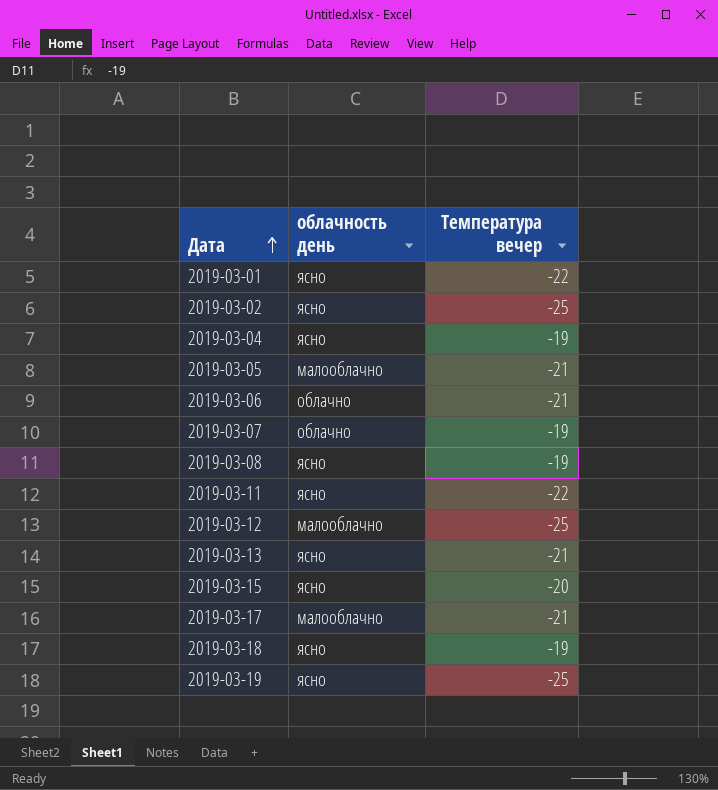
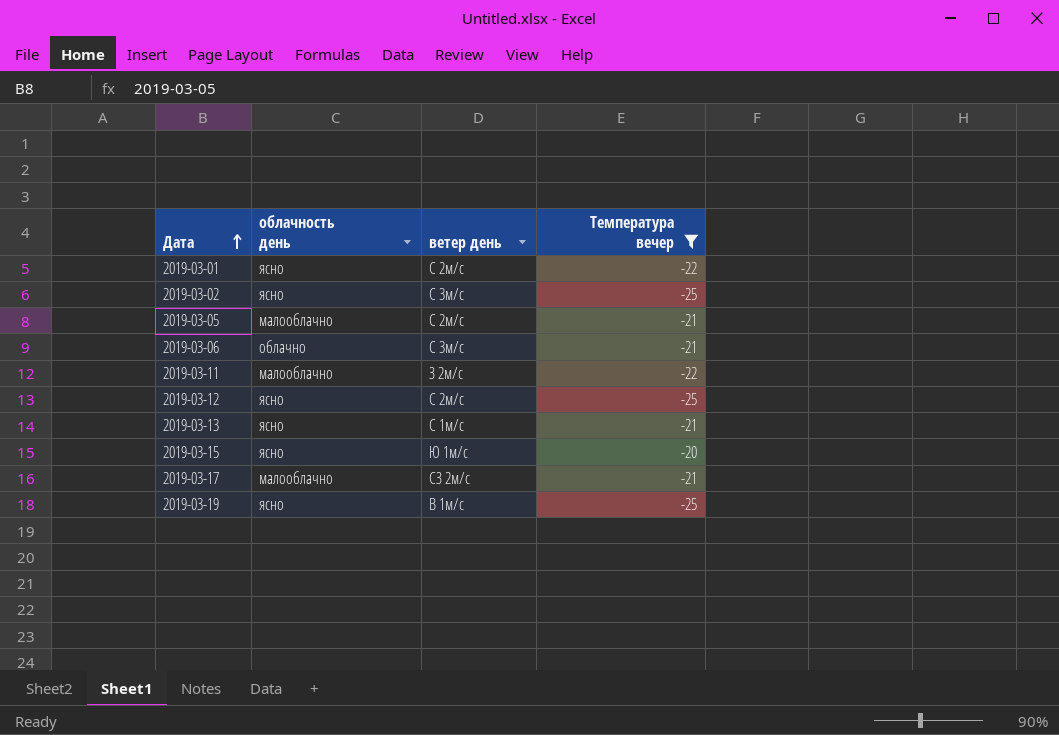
filter: none -> Температура вечер != -19
column ветер день | position: none -> 3
2019-03-11 | облачность день: ясно -> малооблачно
2019-03-12 | облачность день: малооблачно -> ясно

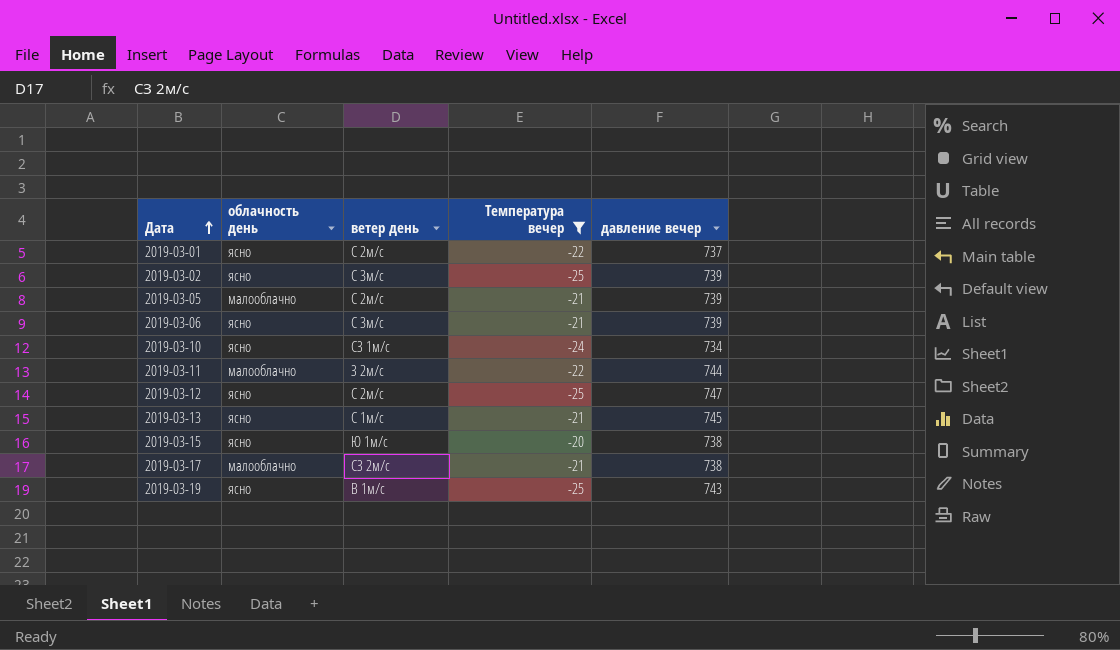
column давление вечер | position: none -> 5
2019-03-06 | облачность день: облачно -> ясно
row 2019-03-10: none -> ясно | СЗ 1м/с | -24 | 734

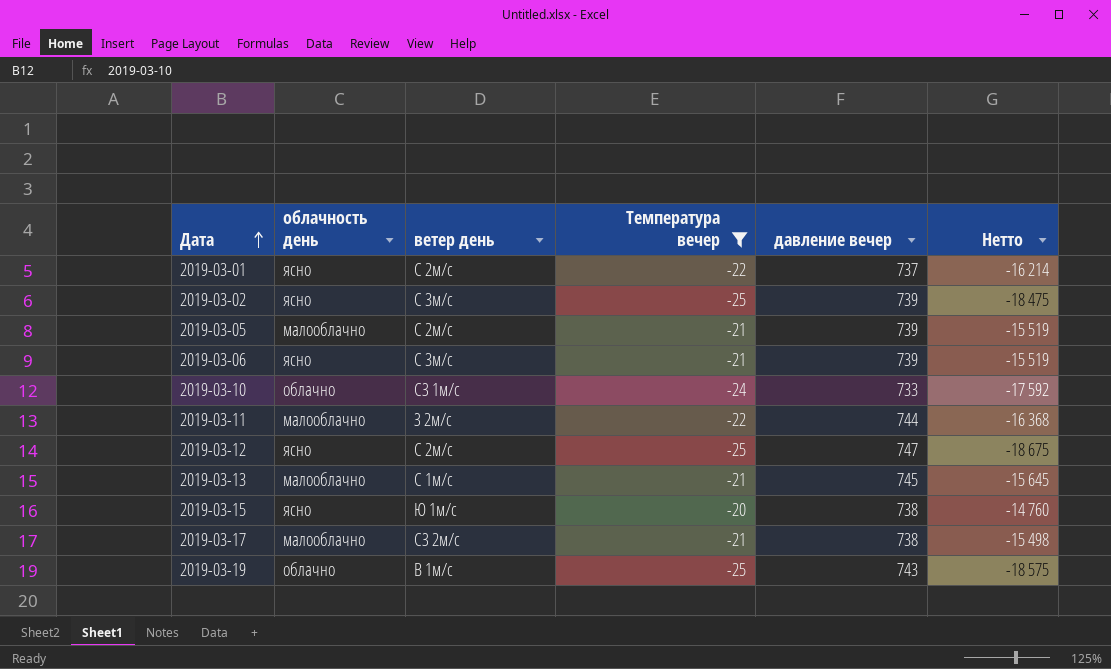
column Нетто | formula: none -> [Температура вечер] * [давление вечер]
2019-03-10 | облачность день: ясно -> облачно
2019-03-10 | давление вечер: 734 -> 733
2019-03-13 | облачность день: ясно -> малооблачно
2019-03-19 | облачность день: ясно -> облачно

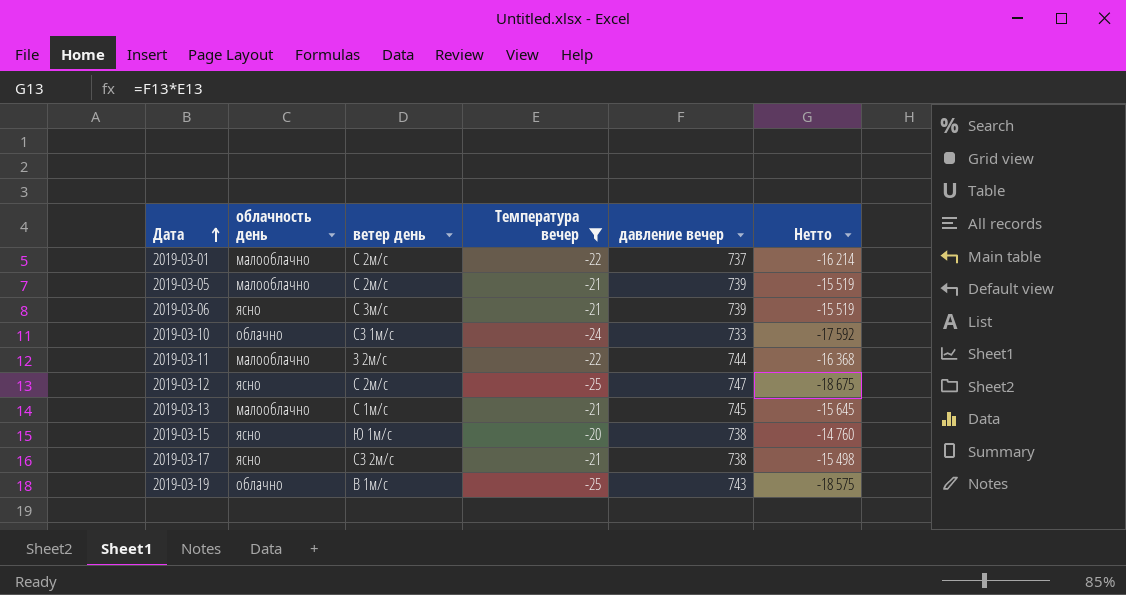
row 2019-03-02: ясно | С 3м/с | -25 | 739 | -18 475 -> none
2019-03-01 | облачность день: ясно -> малооблачно
2019-03-17 | облачность день: малооблачно -> ясно

